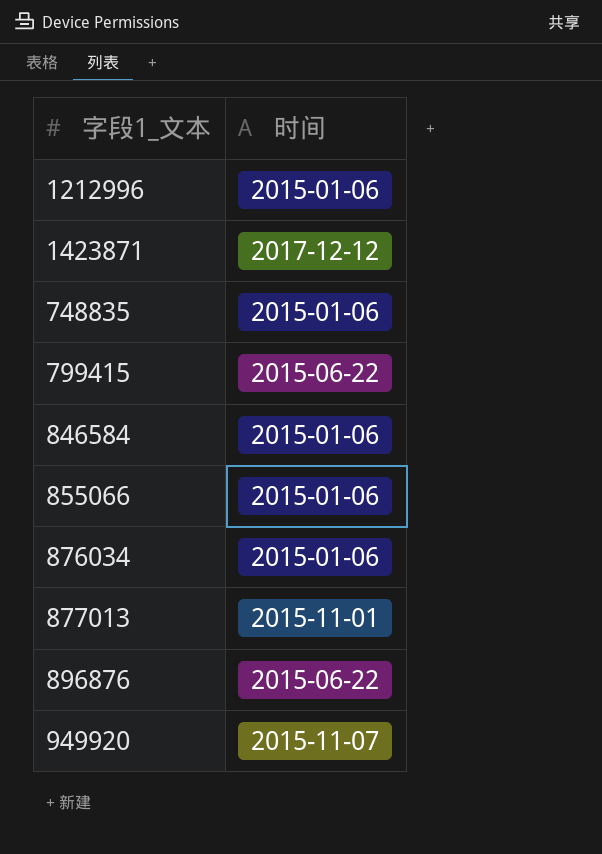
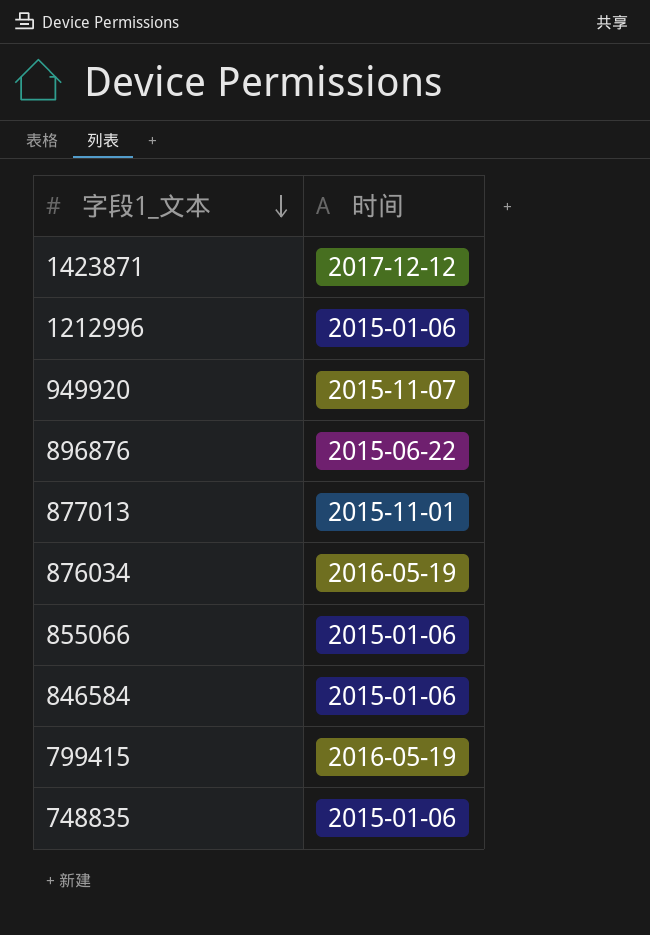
row order: none -> 字段1_文本 descending
876034 | 时间: 2015-01-06 -> 2016-05-19
799415 | 时间: 2015-06-22 -> 2016-05-19

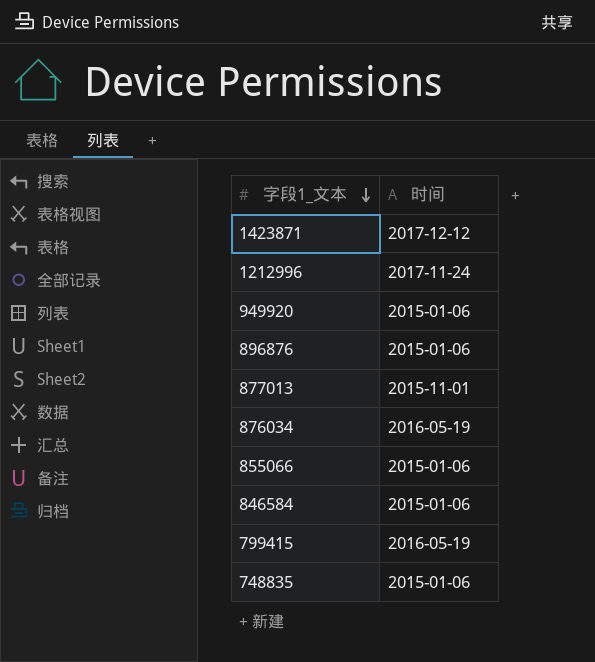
1212996 | 时间: 2015-01-06 -> 2017-11-24
949920 | 时间: 2015-11-07 -> 2015-01-06
896876 | 时间: 2015-06-22 -> 2015-01-06

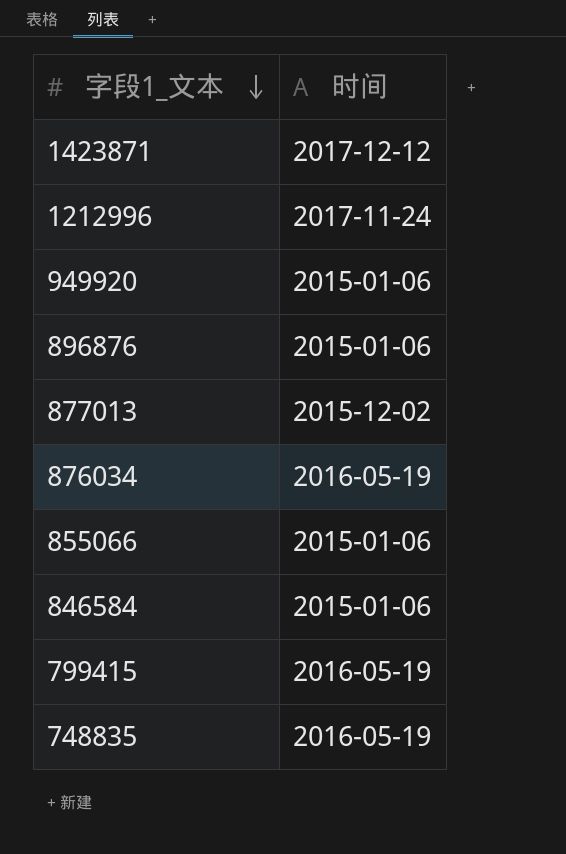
877013 | 时间: 2015-11-01 -> 2015-12-02
748835 | 时间: 2015-01-06 -> 2016-05-19

